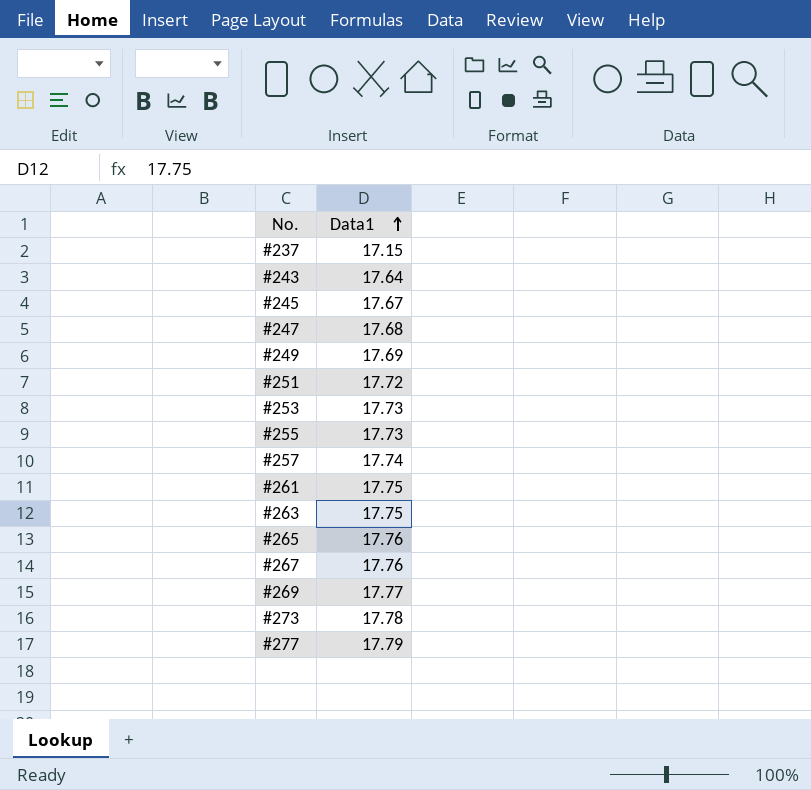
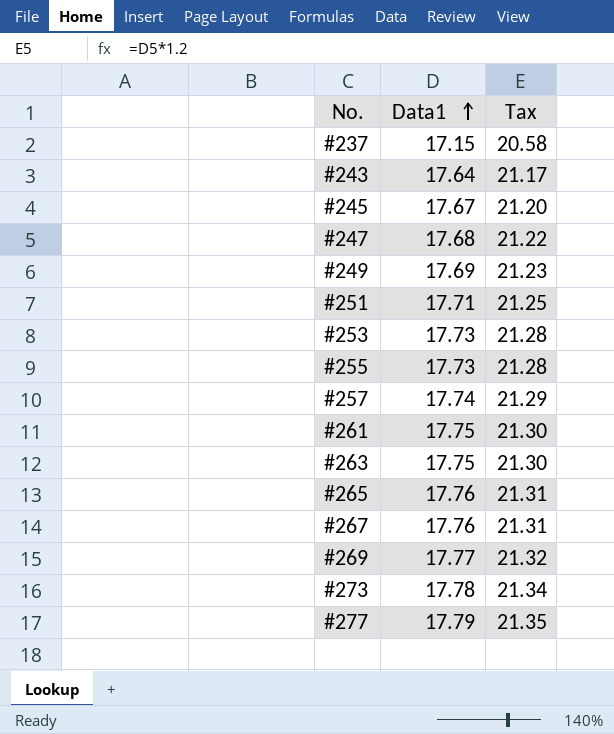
column Tax | formula: none -> [Data1] * 1.2
#251 | Data1: 17.72 -> 17.71

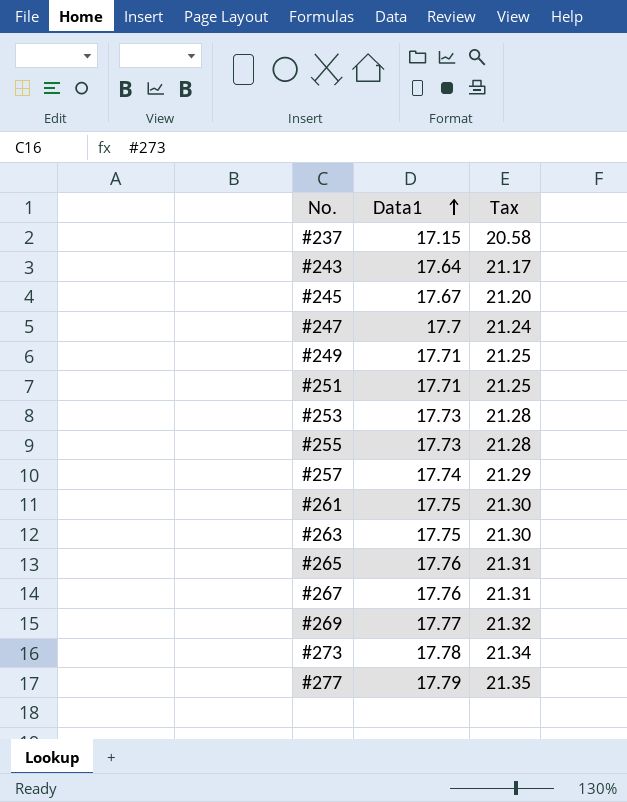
#247 | Data1: 17.68 -> 17.7
#247 | Tax: 21.22 -> 21.24
#249 | Data1: 17.69 -> 17.71
#249 | Tax: 21.23 -> 21.25

